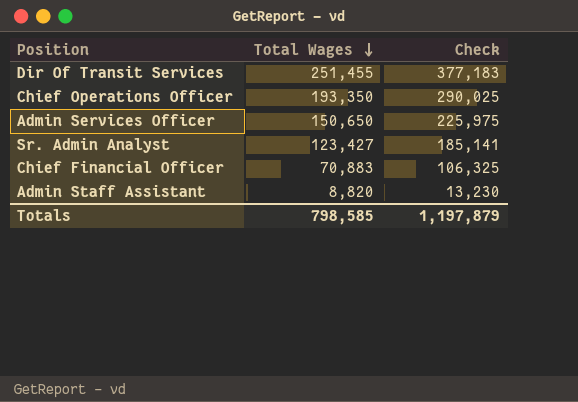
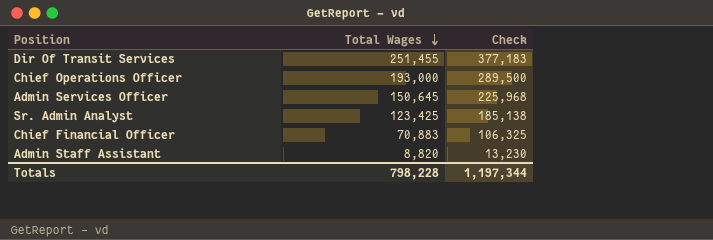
Chief Operations Officer | Total Wages: 193,350 -> 193,000
Chief Operations Officer | Check: 290,025 -> 289,500
Admin Services Officer | Total Wages: 150,650 -> 150,645
Admin Services Officer | Check: 225,975 -> 225,968
Sr. Admin Analyst | Total Wages: 123,427 -> 123,425
Sr. Admin Analyst | Check: 185,141 -> 185,138
Totals | Total Wages: 798,585 -> 798,228
Totals | Check: 1,197,879 -> 1,197,344

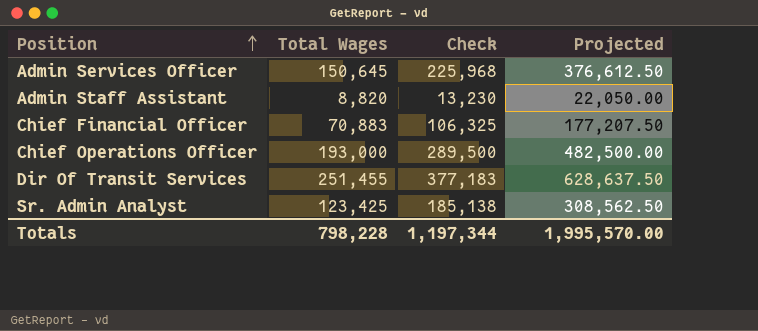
row order: Total Wages descending -> Position ascending
column Projected | formula: none -> [Total Wages] * 2.5

